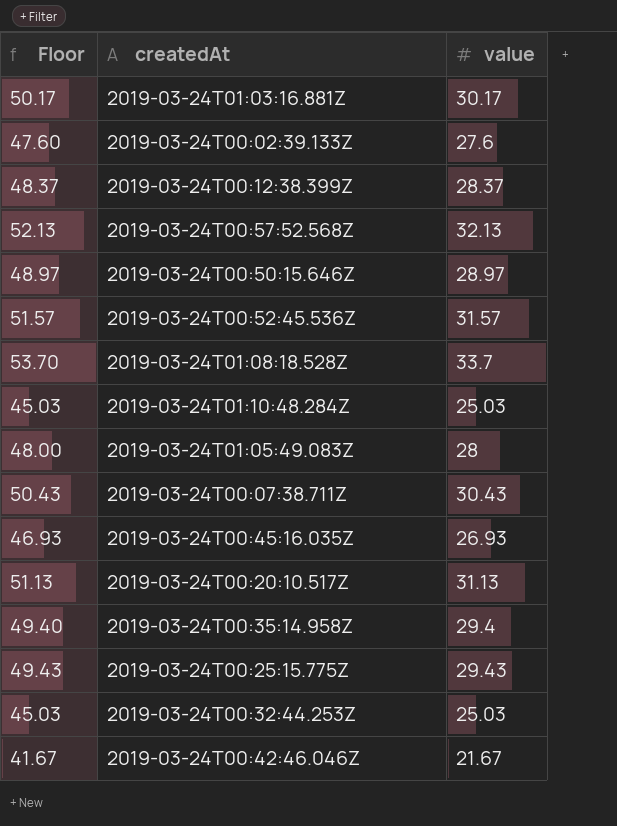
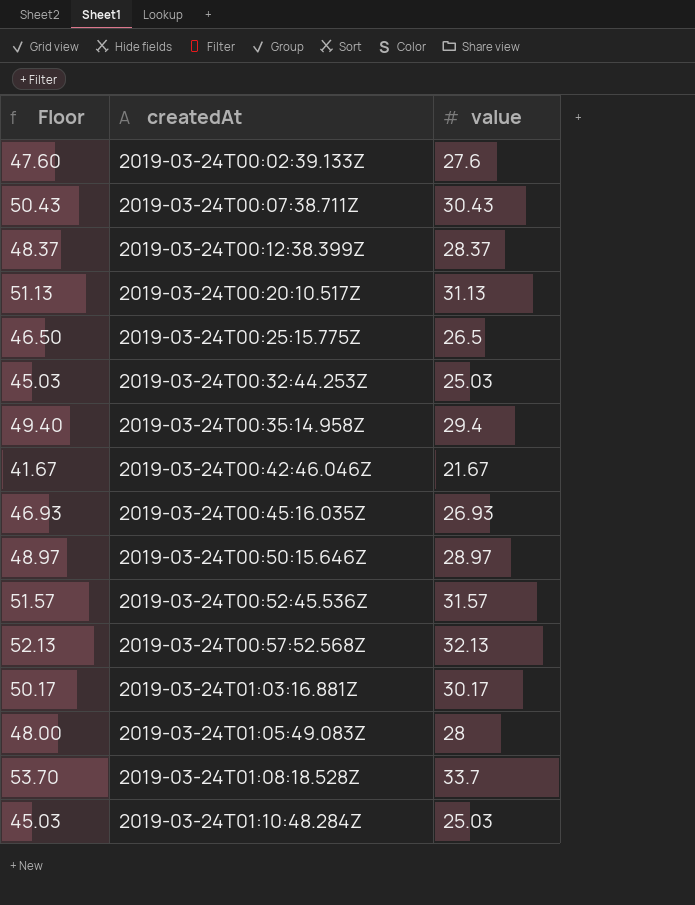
row order: none -> createdAt ascending
2019-03-24T00:25:15.775Z | Floor: 49.43 -> 46.50
2019-03-24T00:25:15.775Z | value: 29.43 -> 26.5

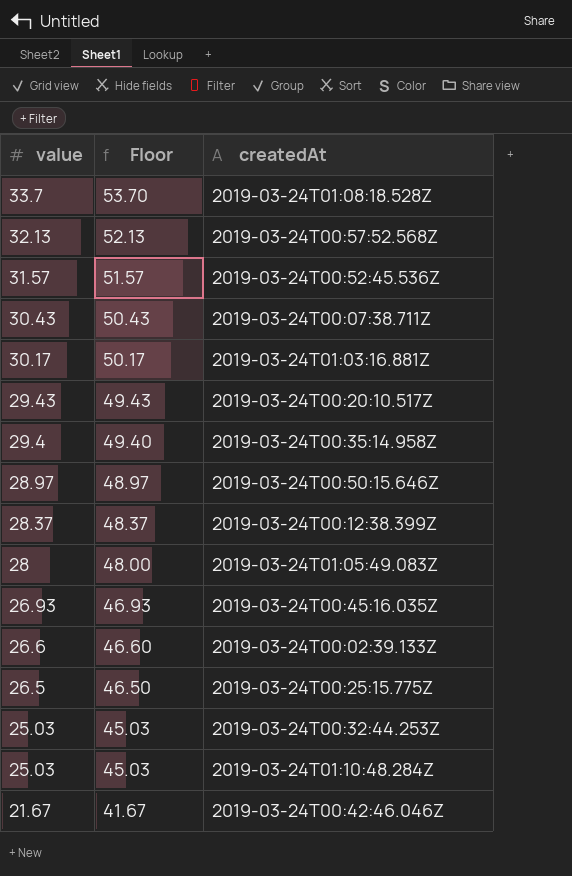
row order: createdAt ascending -> value descending
column value | position: 3 -> 1
2019-03-24T00:20:10.517Z | value: 31.13 -> 29.43
2019-03-24T00:20:10.517Z | Floor: 51.13 -> 49.43
2019-03-24T00:02:39.133Z | value: 27.6 -> 26.6
2019-03-24T00:02:39.133Z | Floor: 47.60 -> 46.60

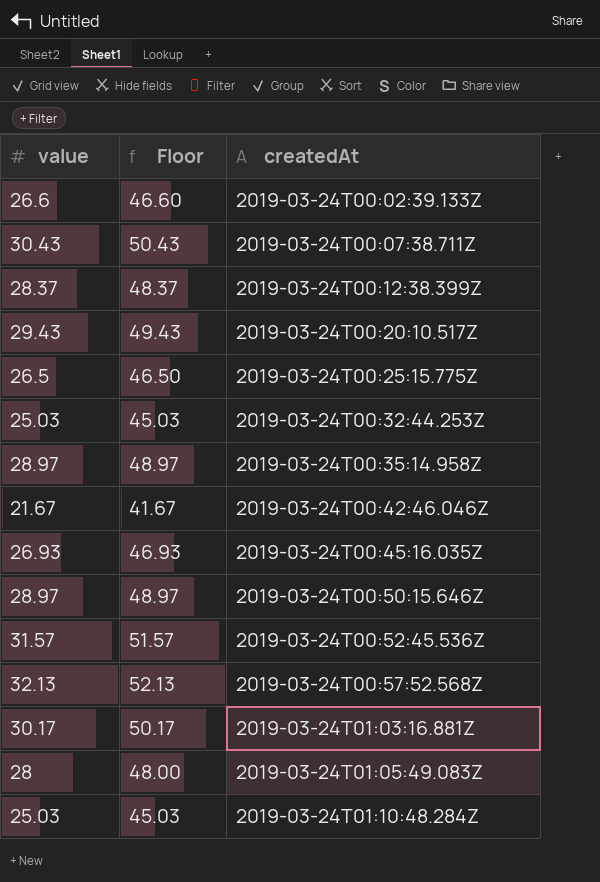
row order: value descending -> createdAt ascending
row 2019-03-24T01:08:18.528Z: 33.7 | 53.70 -> none
2019-03-24T00:35:14.958Z | value: 29.4 -> 28.97
2019-03-24T00:35:14.958Z | Floor: 49.40 -> 48.97

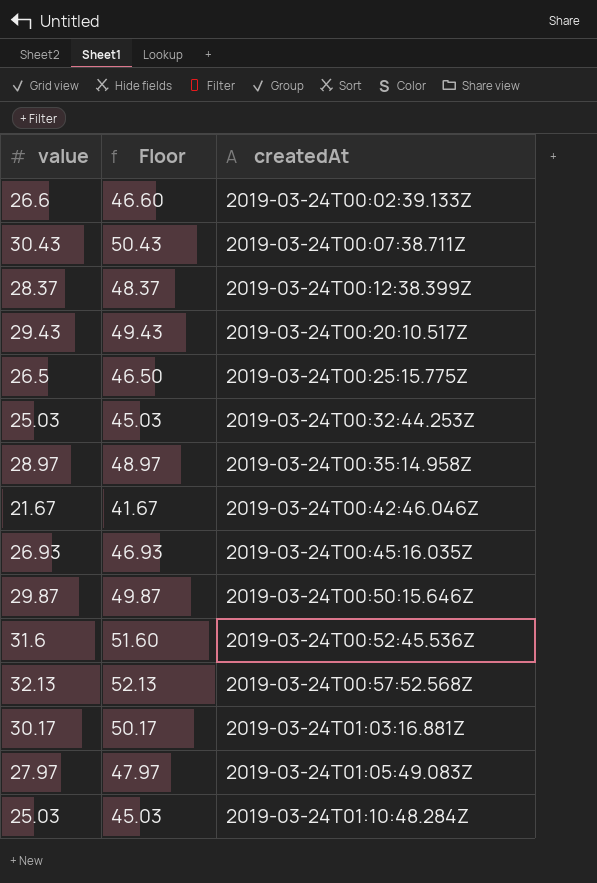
2019-03-24T00:50:15.646Z | value: 28.97 -> 29.87
2019-03-24T00:50:15.646Z | Floor: 48.97 -> 49.87
2019-03-24T00:52:45.536Z | value: 31.57 -> 31.6
2019-03-24T00:52:45.536Z | Floor: 51.57 -> 51.60
2019-03-24T01:05:49.083Z | value: 28 -> 27.97
2019-03-24T01:05:49.083Z | Floor: 48.00 -> 47.97

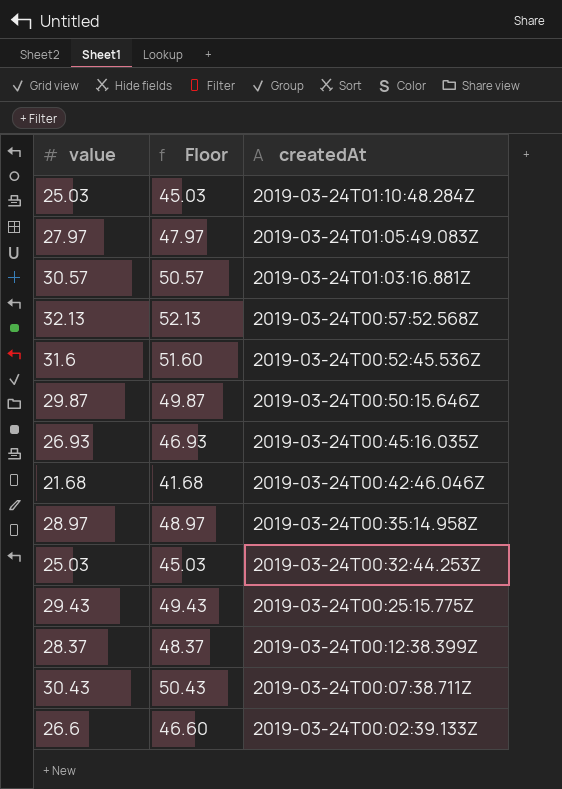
row order: createdAt ascending -> createdAt descending
row 2019-03-24T00:20:10.517Z: 29.43 | 49.43 -> none
2019-03-24T01:03:16.881Z | value: 30.17 -> 30.57
2019-03-24T01:03:16.881Z | Floor: 50.17 -> 50.57
2019-03-24T00:42:46.046Z | value: 21.67 -> 21.68
2019-03-24T00:42:46.046Z | Floor: 41.67 -> 41.68
2019-03-24T00:25:15.775Z | value: 26.5 -> 29.43
2019-03-24T00:25:15.775Z | Floor: 46.50 -> 49.43

